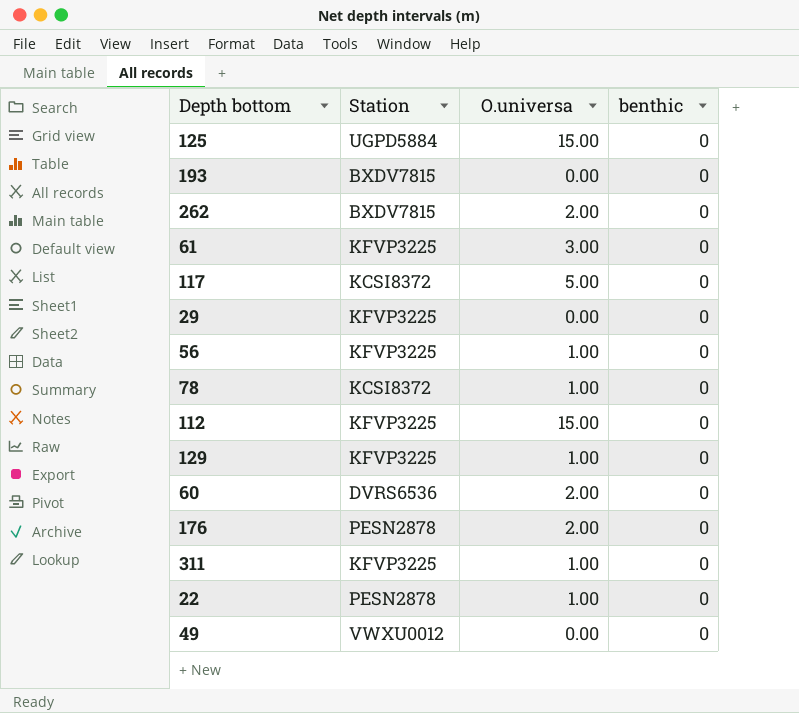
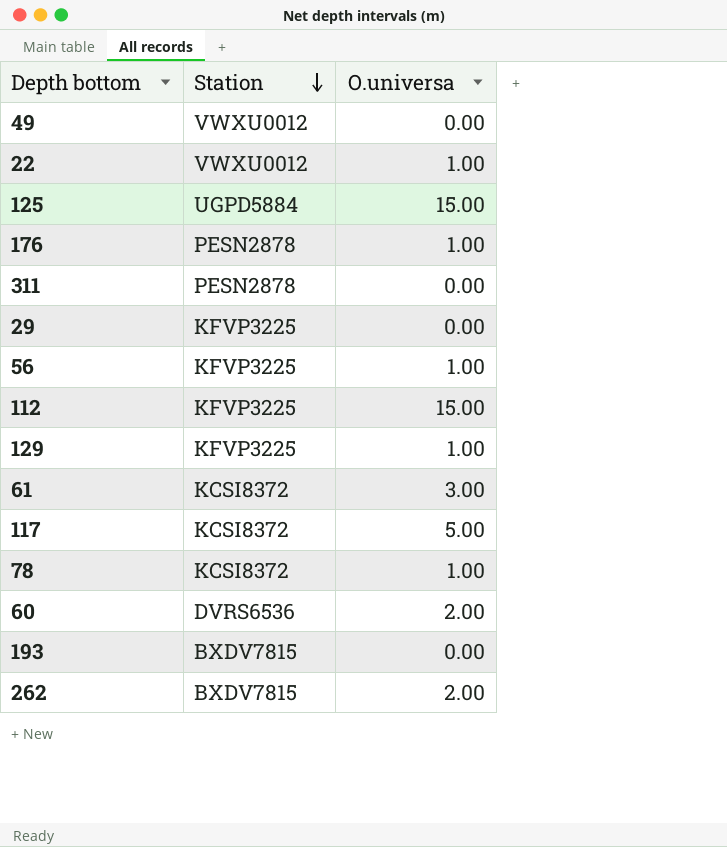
row order: none -> Station descending
column benthic | position: 4 -> none
22 | Station: PESN2878 -> VWXU0012
176 | O.universa: 2.00 -> 1.00
311 | Station: KFVP3225 -> PESN2878
311 | O.universa: 1.00 -> 0.00
61 | Station: KFVP3225 -> KCSI8372

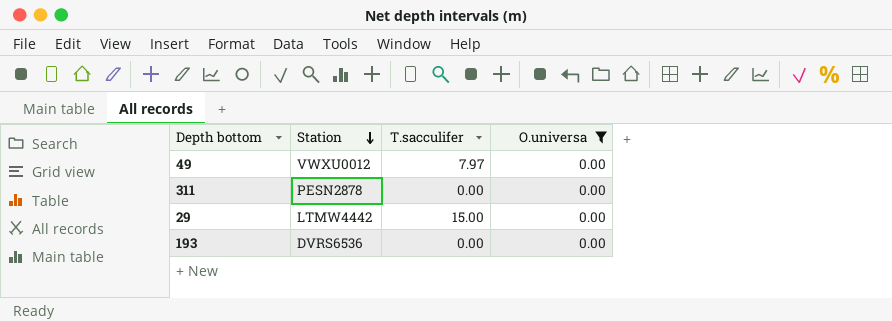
filter: none -> O.universa = 0.00
column T.sacculifer | position: none -> 3
29 | Station: KFVP3225 -> LTMW4442
193 | Station: BXDV7815 -> DVRS6536

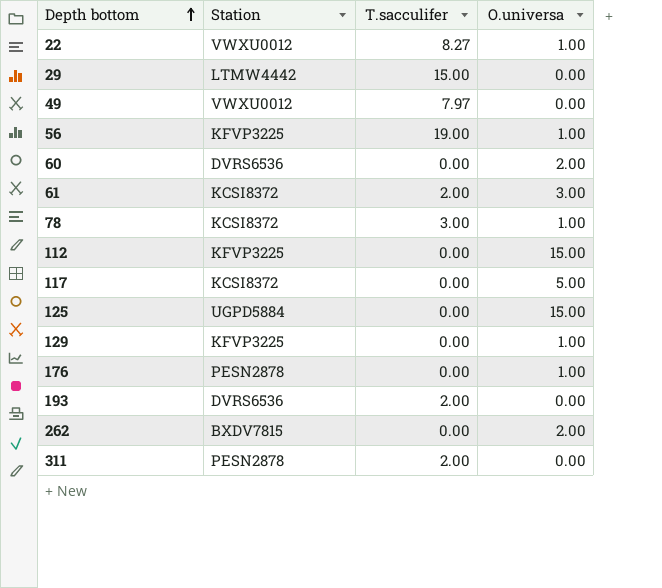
filter: O.universa = 0.00 -> none
row order: Station descending -> Depth bottom ascending
193 | T.sacculifer: 0.00 -> 2.00
311 | T.sacculifer: 0.00 -> 2.00

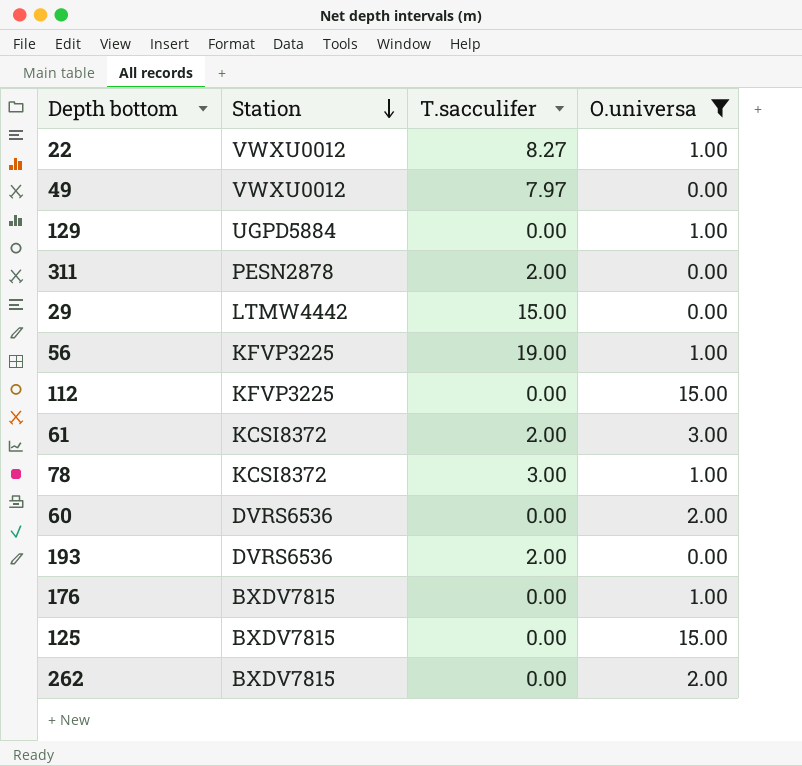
filter: none -> O.universa != 5.00
row order: Depth bottom ascending -> Station descending
129 | Station: KFVP3225 -> UGPD5884
176 | Station: PESN2878 -> BXDV7815
125 | Station: UGPD5884 -> BXDV7815

